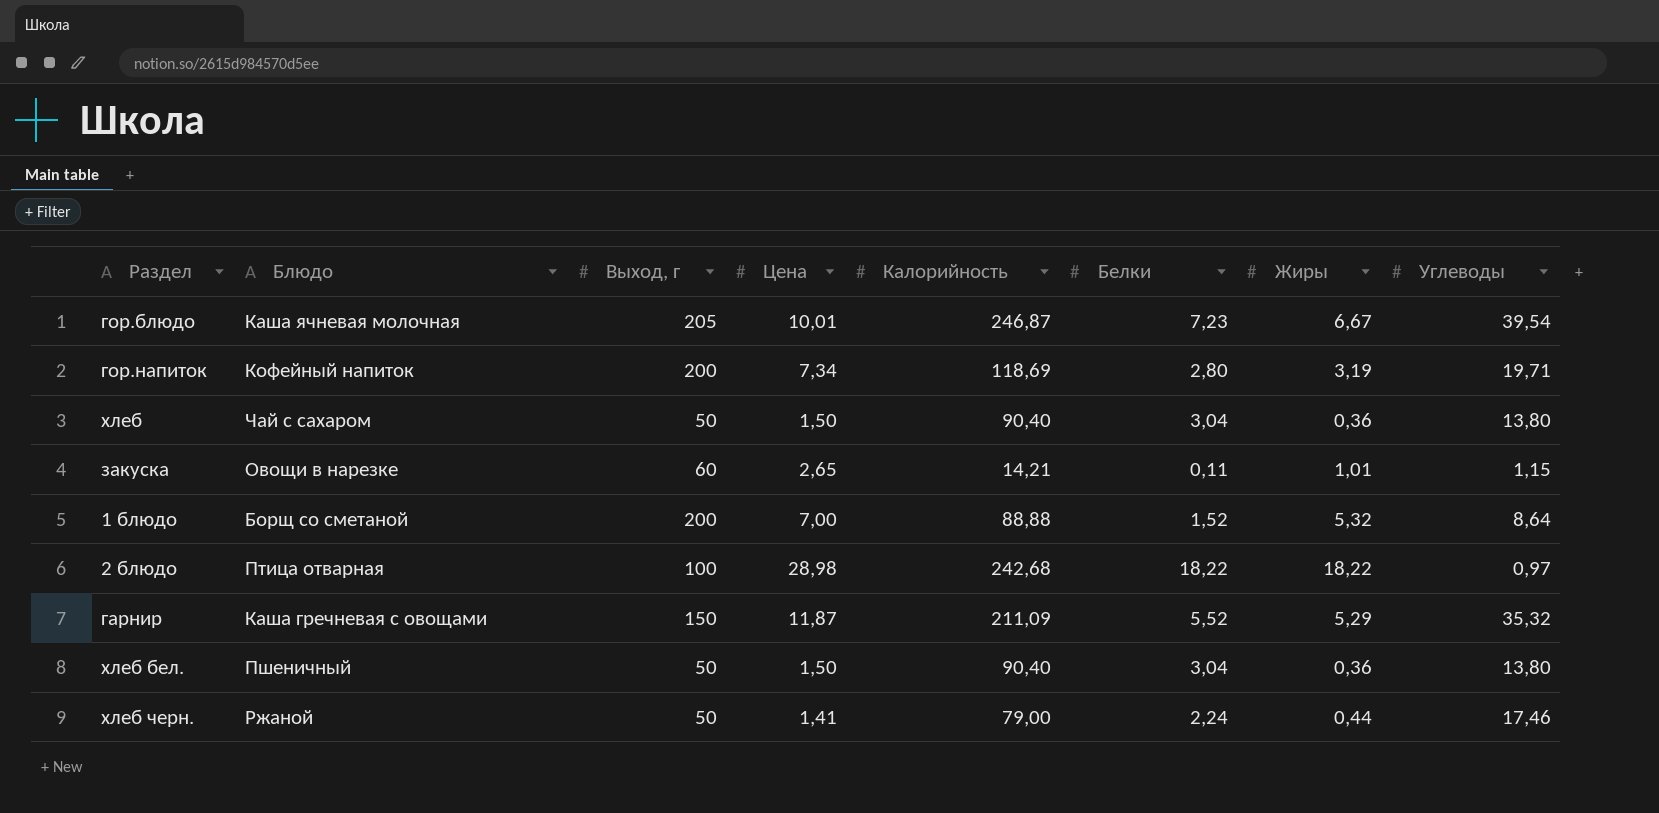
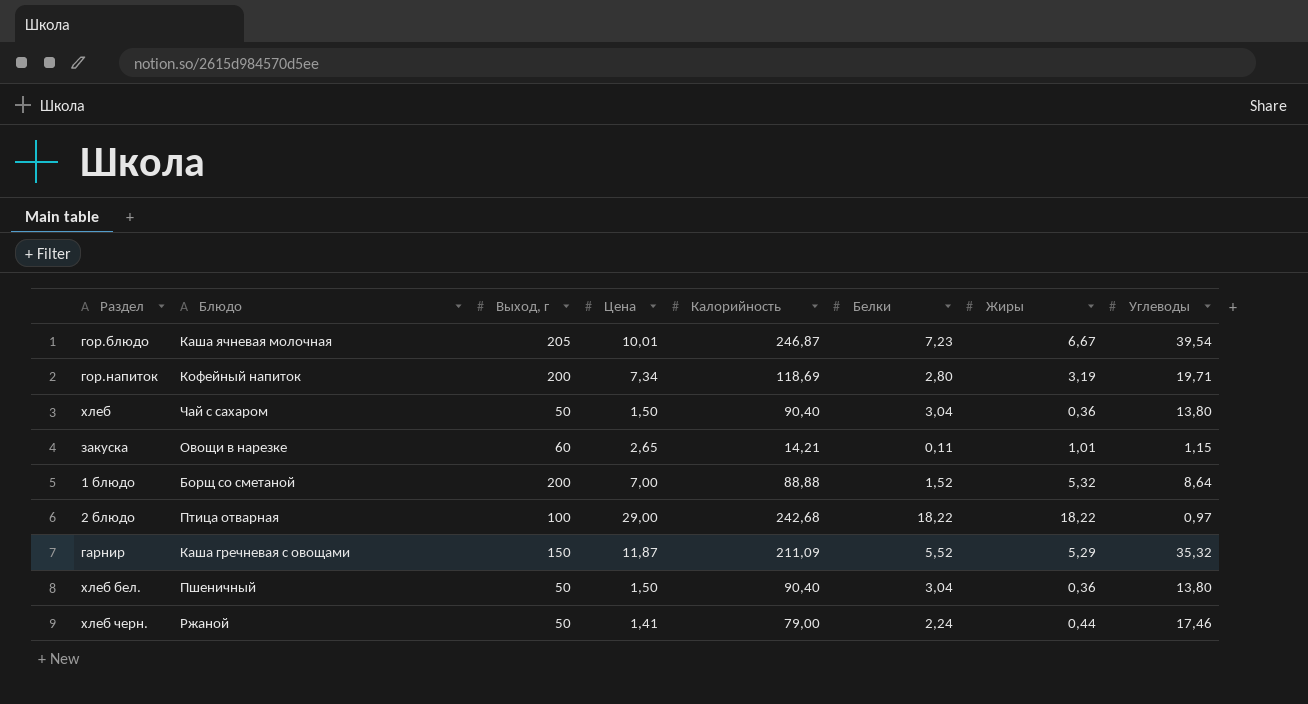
2 блюдо | Цена: 28,98 -> 29,00

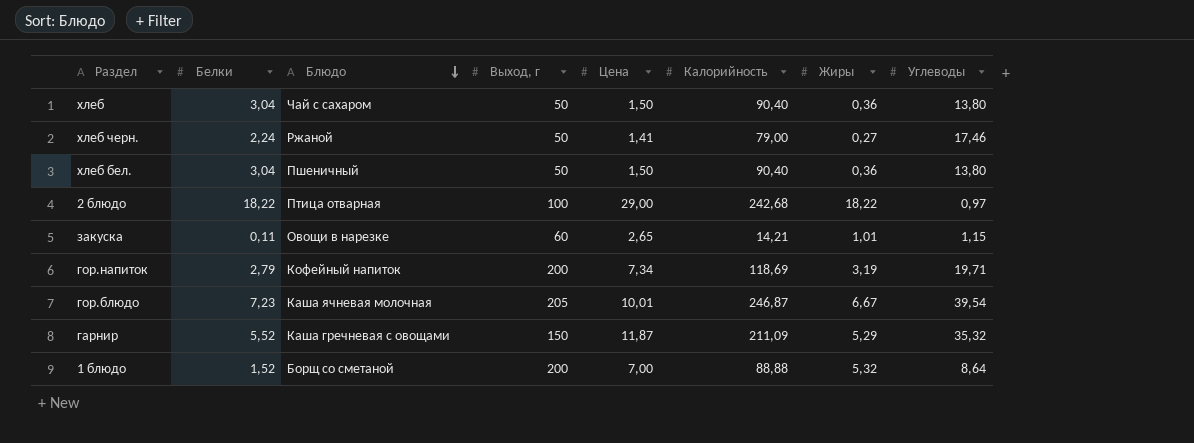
row order: none -> Блюдо descending
column Белки | position: 6 -> 2
хлеб черн. | Жиры: 0,44 -> 0,27
гор.напиток | Белки: 2,80 -> 2,79

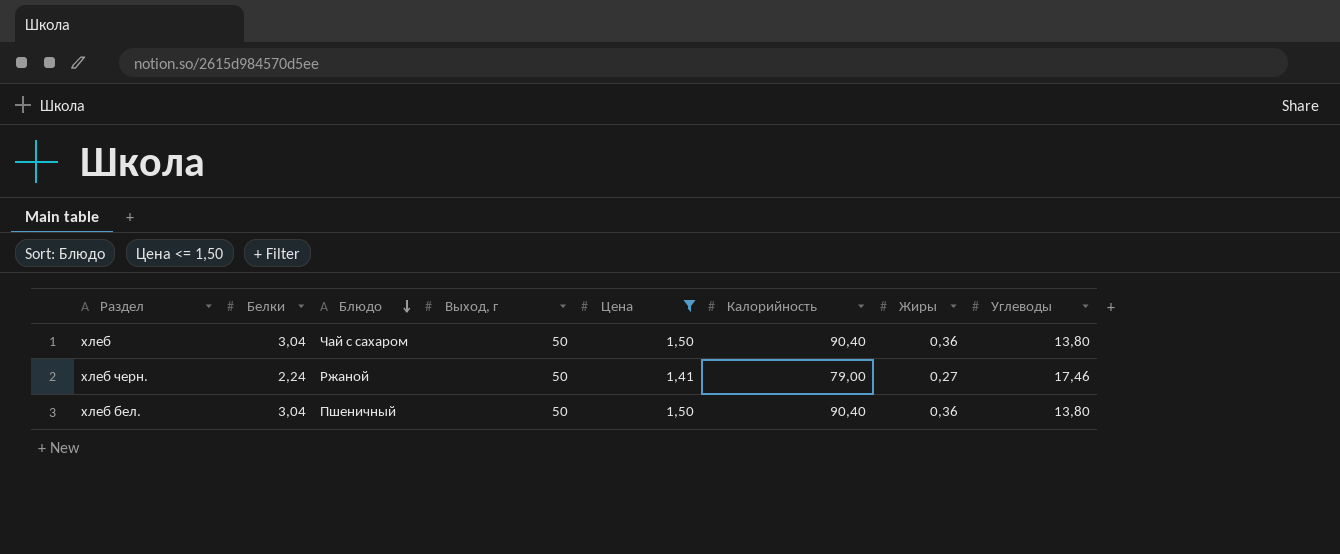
filter: none -> Цена <= 1,50

